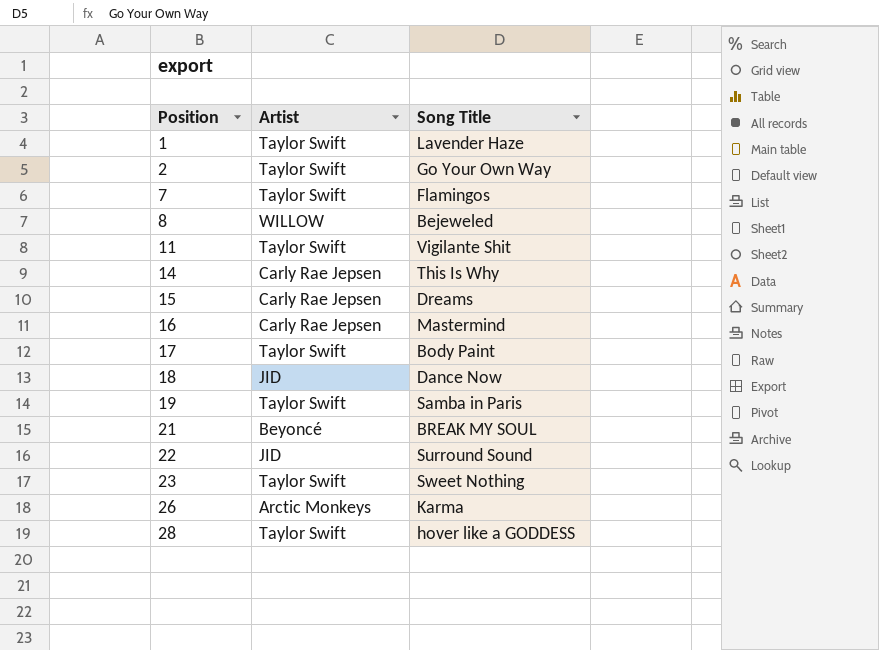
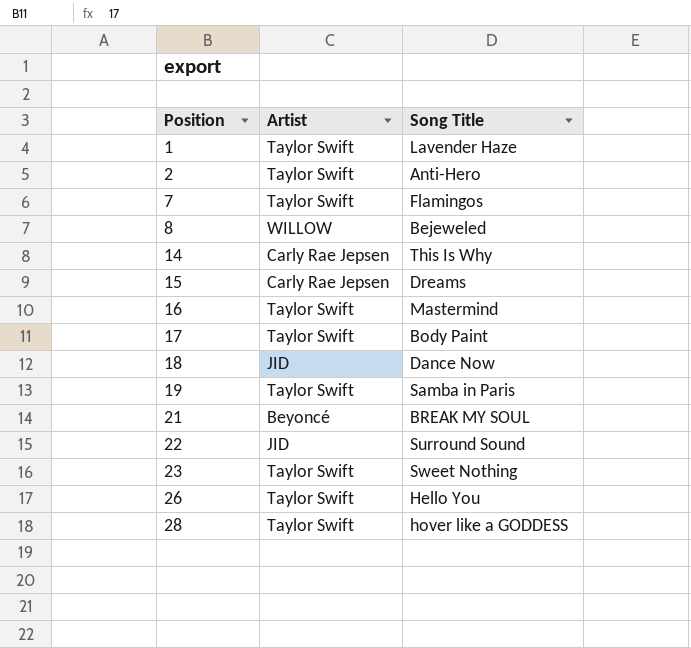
row 11: Taylor Swift | Vigilante Shit -> none
2 | Song Title: Go Your Own Way -> Anti-Hero
16 | Artist: Carly Rae Jepsen -> Taylor Swift
26 | Artist: Arctic Monkeys -> Taylor Swift
26 | Song Title: Karma -> Hello You

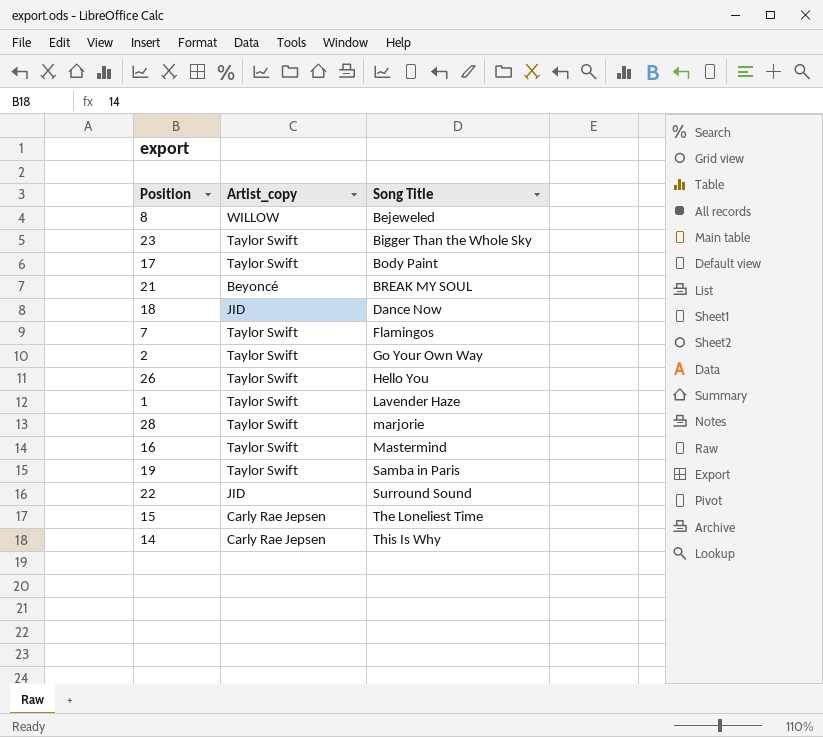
row order: Position ascending -> Song Title ascending
column name: Artist -> Artist_copy
23 | Song Title: Sweet Nothing -> Bigger Than the Whole Sky
2 | Song Title: Anti-Hero -> Go Your Own Way
28 | Song Title: hover like a GODDESS -> marjorie
15 | Song Title: Dreams -> The Loneliest Time

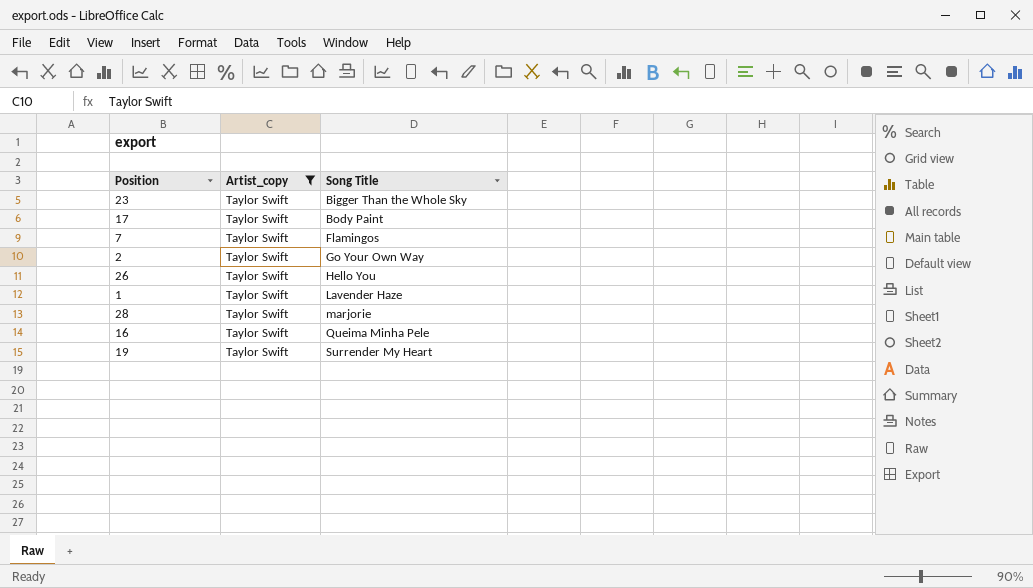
filter: none -> Artist_copy = Taylor Swift
16 | Song Title: Mastermind -> Queima Minha Pele
19 | Song Title: Samba in Paris -> Surrender My Heart

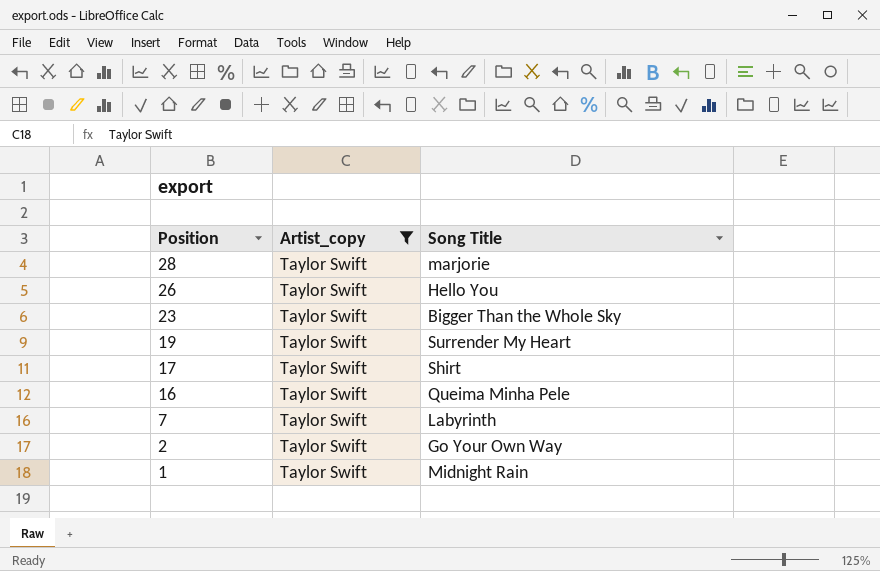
row order: Song Title ascending -> Position descending
17 | Song Title: Body Paint -> Shirt
7 | Song Title: Flamingos -> Labyrinth
1 | Song Title: Lavender Haze -> Midnight Rain

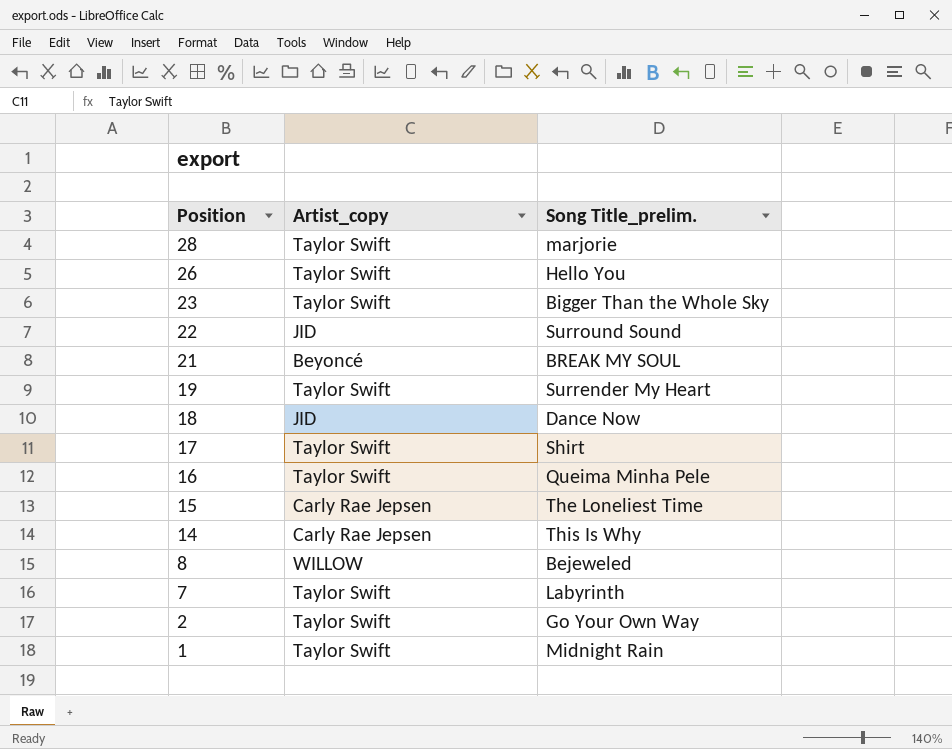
filter: Artist_copy = Taylor Swift -> none
column name: Song Title -> Song Title_prelim.

